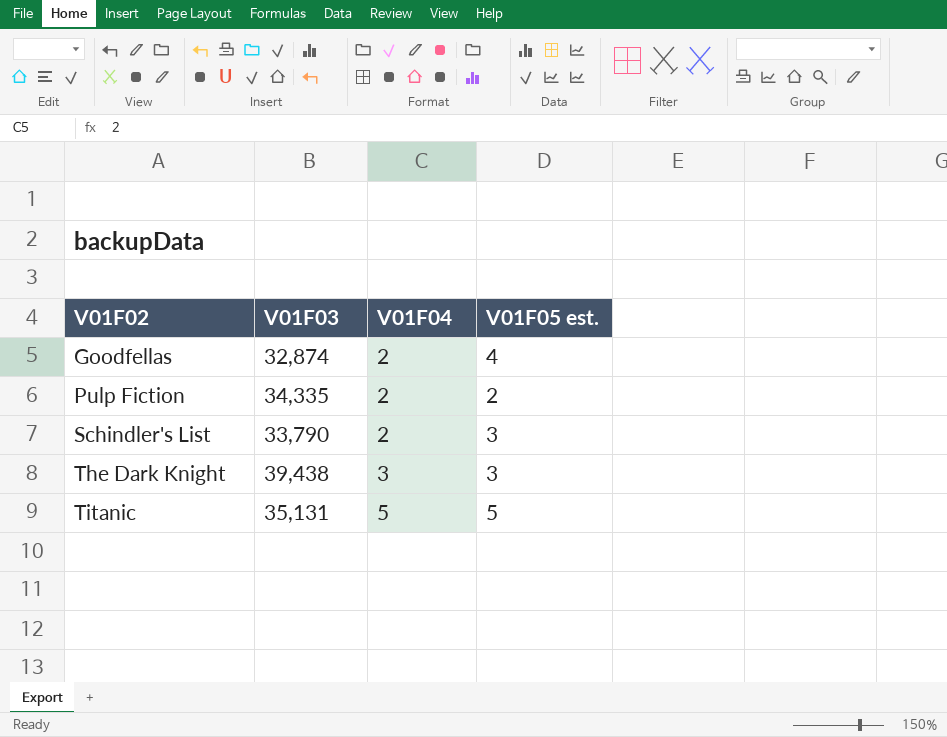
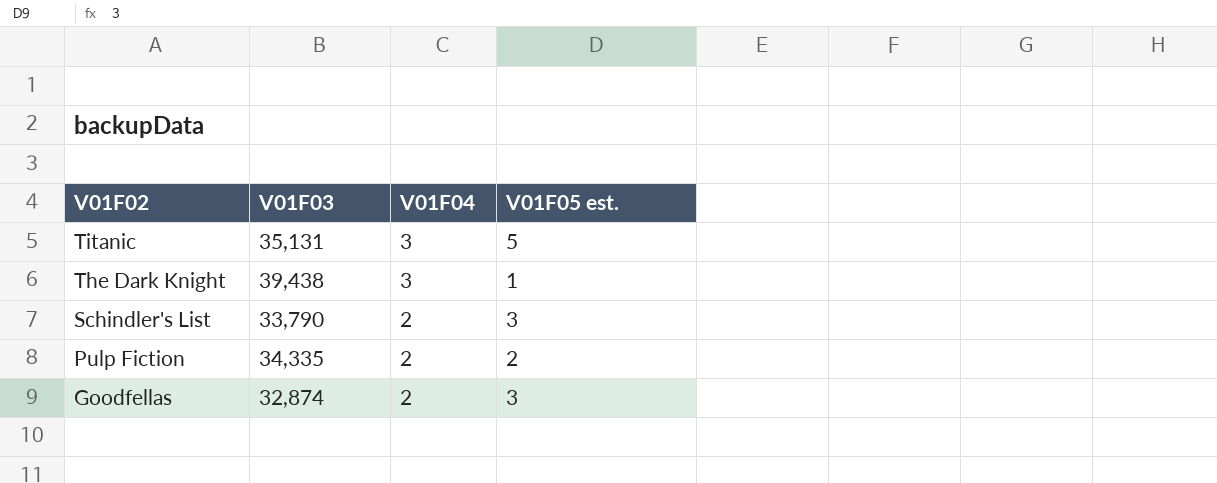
row order: V01F02 ascending -> V01F02 descending
Titanic | V01F04: 5 -> 3
The Dark Knight | V01F05 est.: 3 -> 1
Goodfellas | V01F05 est.: 4 -> 3

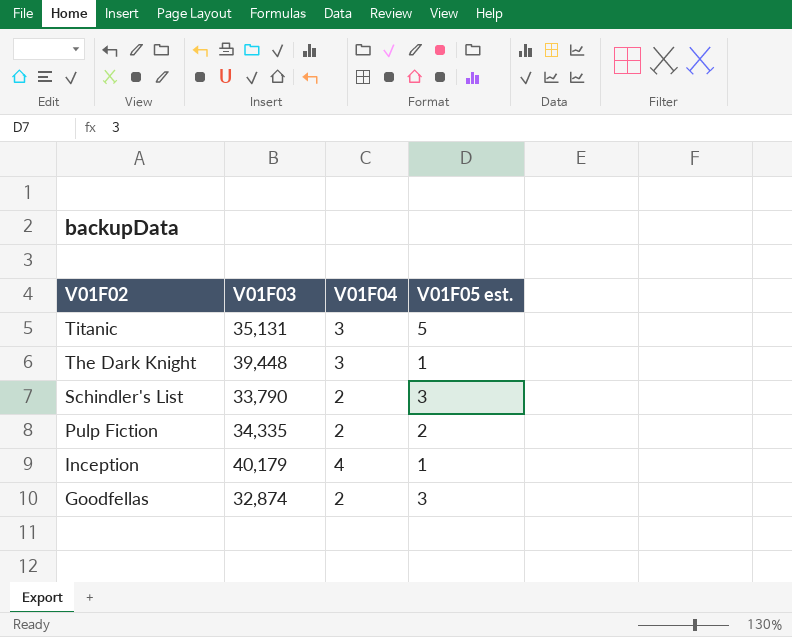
The Dark Knight | V01F03: 39,438 -> 39,448
row Inception: none -> 40,179 | 4 | 1

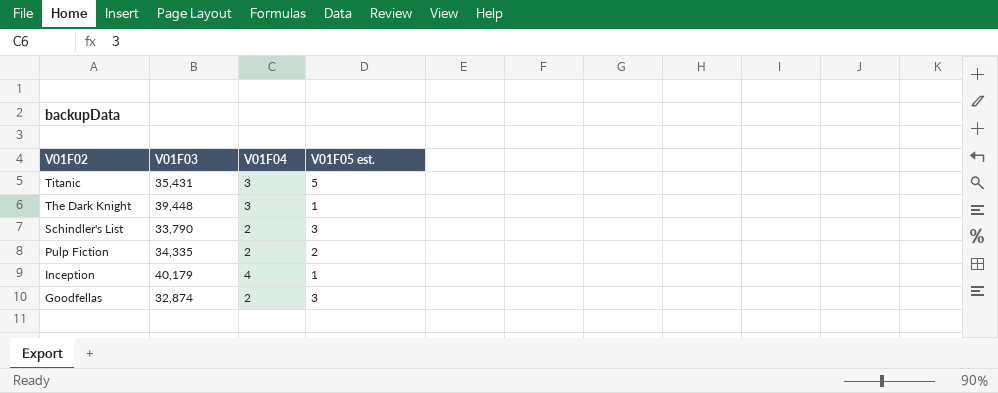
Titanic | V01F03: 35,131 -> 35,431

